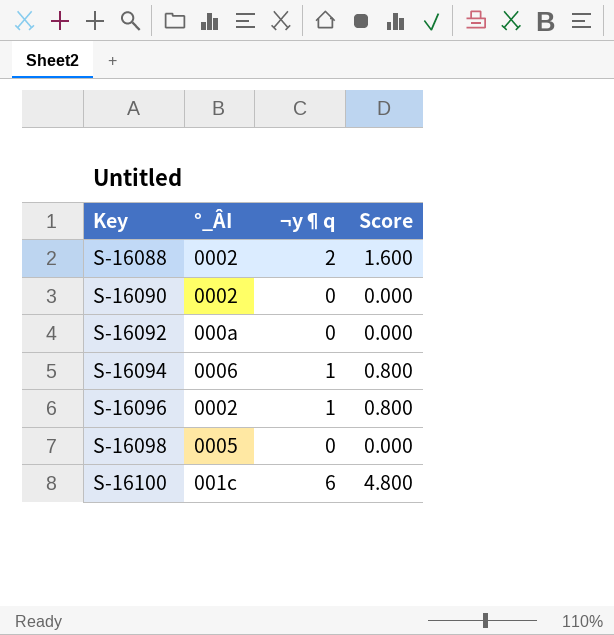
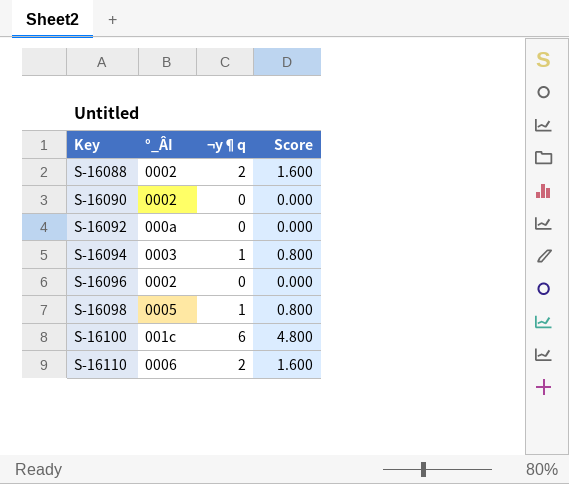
S-16094 | °_ÂI: 0006 -> 0003
S-16096 | ¬y¶q: 1 -> 0
S-16096 | Score: 0.800 -> 0.000
S-16098 | ¬y¶q: 0 -> 1
S-16098 | Score: 0.000 -> 0.800
row S-16110: none -> 0006 | 2 | 1.600

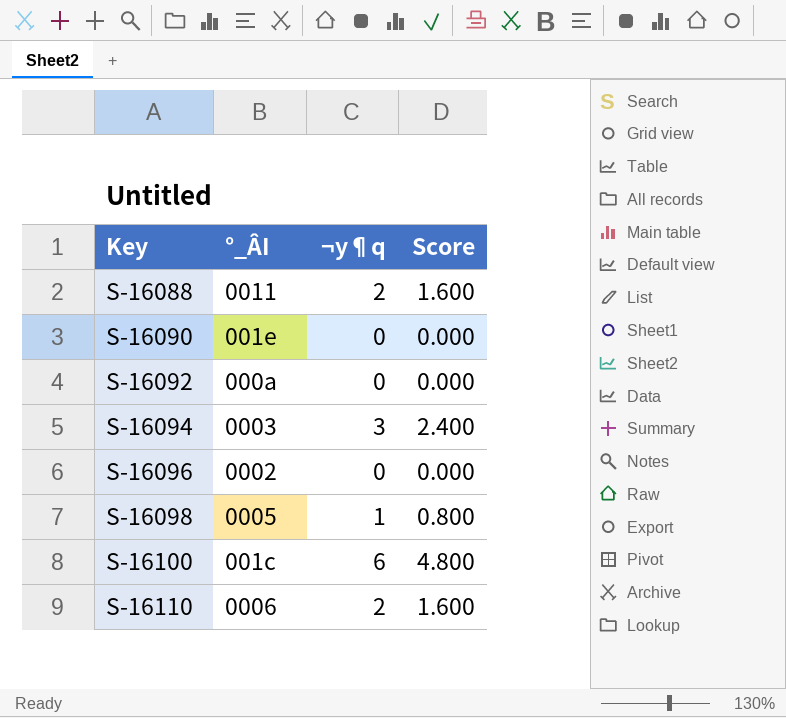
S-16088 | °_ÂI: 0002 -> 0011
S-16090 | °_ÂI: 0002 -> 001e
S-16094 | ¬y¶q: 1 -> 3
S-16094 | Score: 0.800 -> 2.400

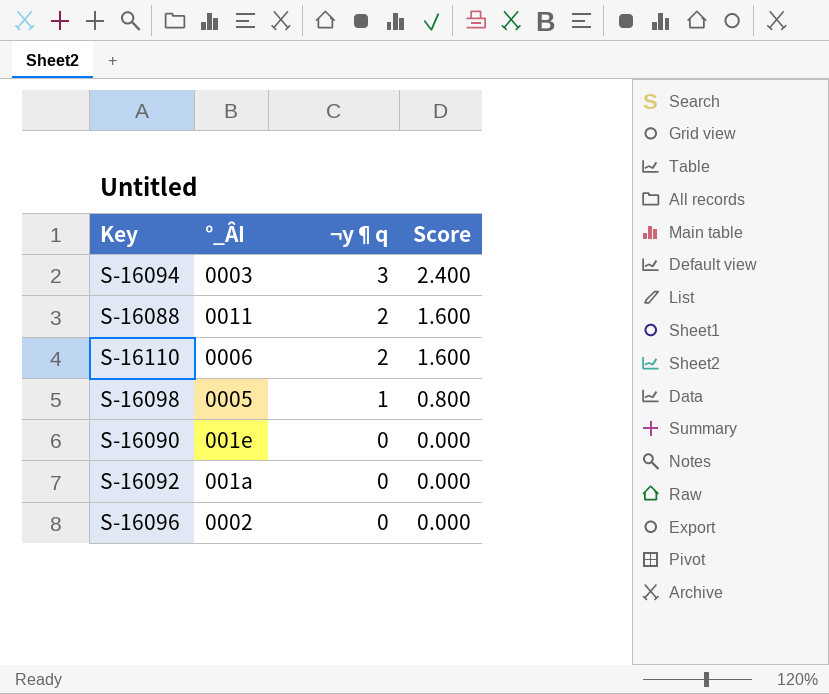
row order: Key ascending -> ¬y¶q descending
row S-16100: 001c | 6 | 4.800 -> none
S-16092 | °_ÂI: 000a -> 001a

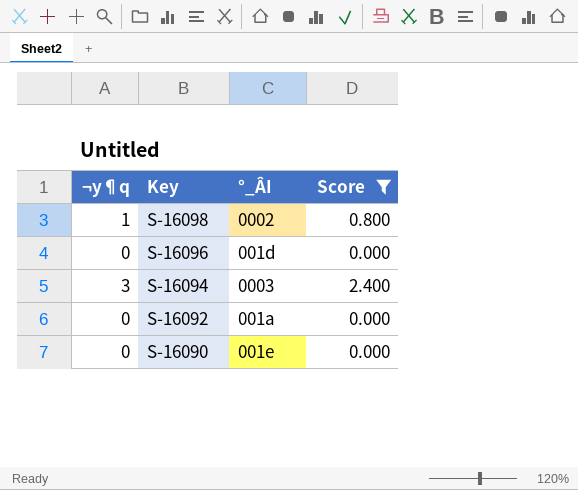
filter: none -> Score != 1.600
row order: ¬y¶q descending -> Key descending
column ¬y¶q | position: 3 -> 1
S-16098 | °_ÂI: 0005 -> 0002
S-16096 | °_ÂI: 0002 -> 001d

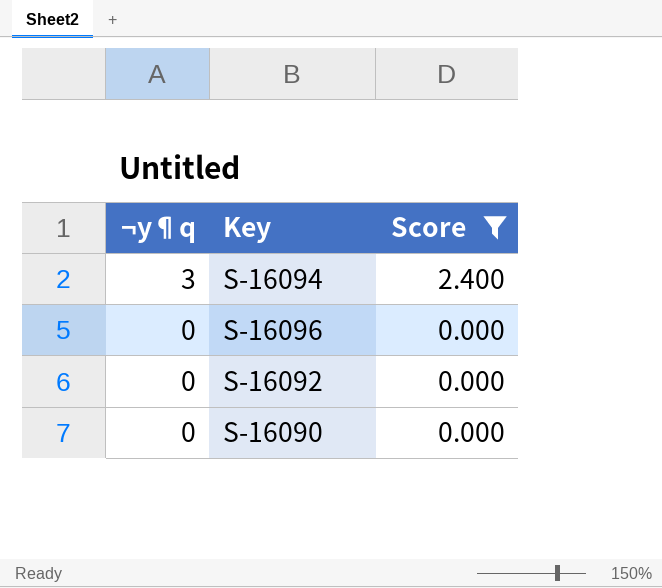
row order: Key descending -> ¬y¶q descending
column °_ÂI | position: 3 -> none
row S-16098: 1 | 0002 | 0.800 -> none

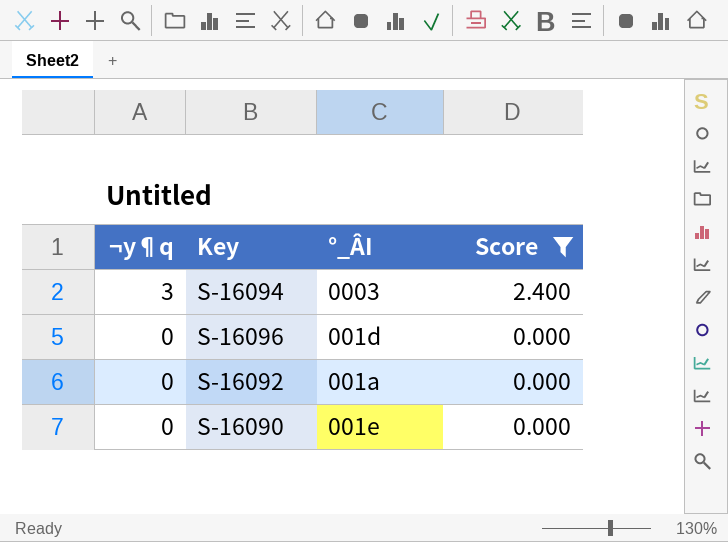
column °_ÂI | position: none -> 3

